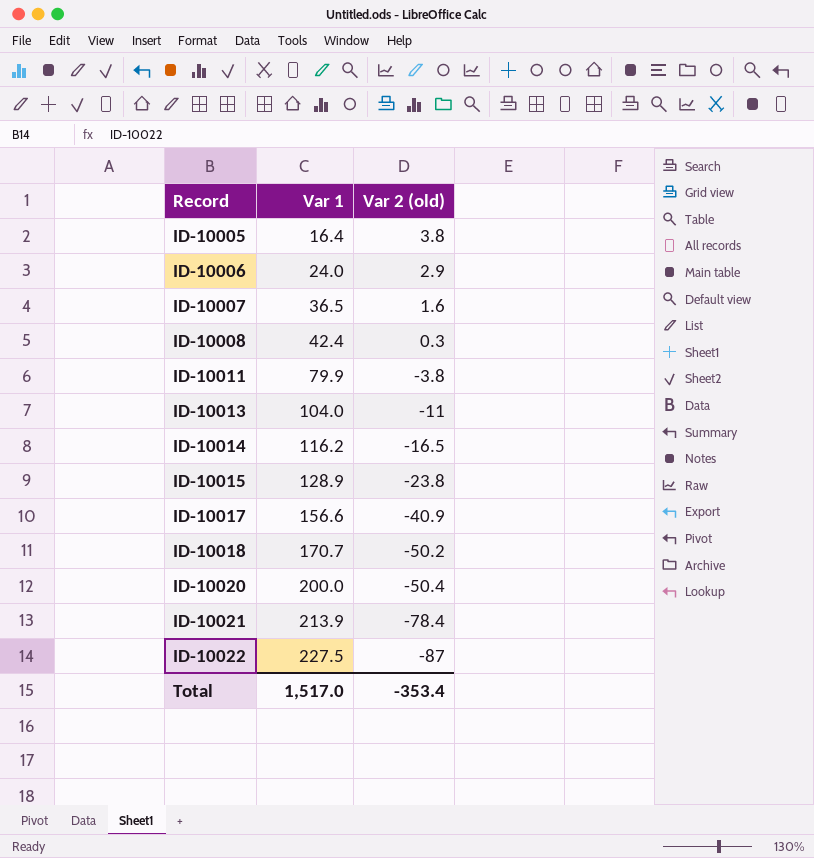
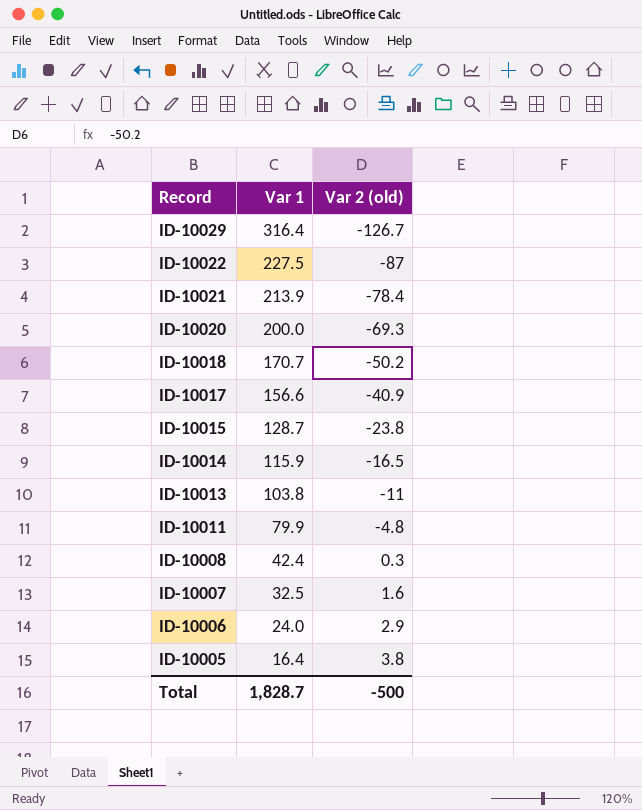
row order: Record ascending -> Record descending
row ID-10029: none -> 316.4 | -126.7
ID-10020 | Var 2 (old): -50.4 -> -69.3
ID-10015 | Var 1: 128.9 -> 128.7
ID-10014 | Var 1: 116.2 -> 115.9
ID-10013 | Var 1: 104.0 -> 103.8
ID-10011 | Var 2 (old): -3.8 -> -4.8
ID-10007 | Var 1: 36.5 -> 32.5
Total | Var 1: 1,517.0 -> 1,828.7
Total | Var 2 (old): -353.4 -> -500

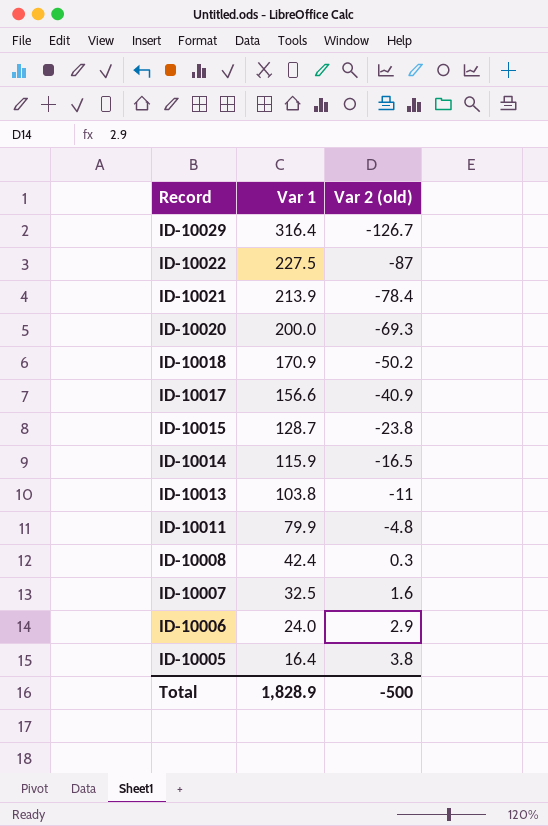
ID-10018 | Var 1: 170.7 -> 170.9
Total | Var 1: 1,828.7 -> 1,828.9

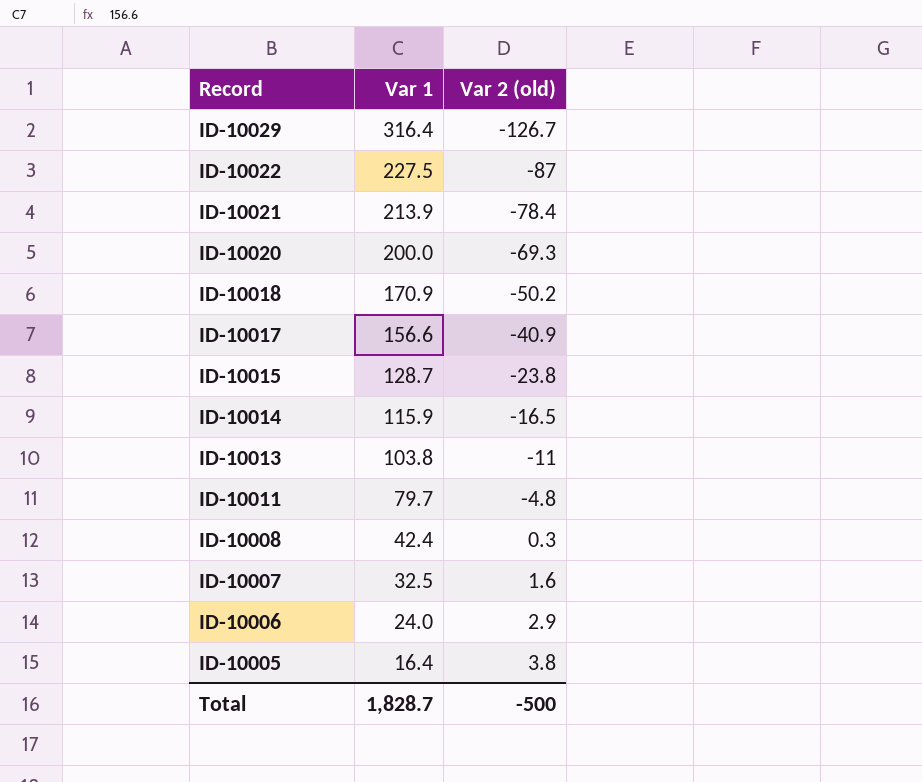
ID-10011 | Var 1: 79.9 -> 79.7
Total | Var 1: 1,828.9 -> 1,828.7

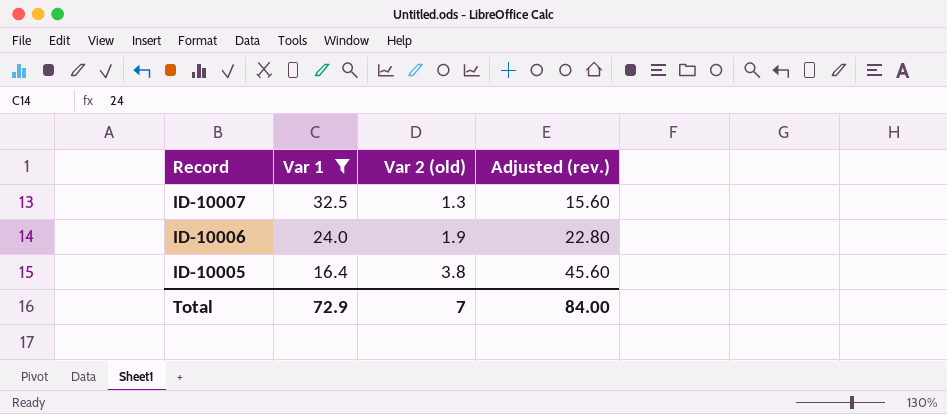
filter: none -> Var 1 <= 32.5
column Adjusted (rev.) | formula: none -> [Var 2 (old)] * 12
ID-10007 | Var 2 (old): 1.6 -> 1.3
ID-10006 | Var 2 (old): 2.9 -> 1.9
Total | Var 1: 1,828.7 -> 72.9
Total | Var 2 (old): -500 -> 7

